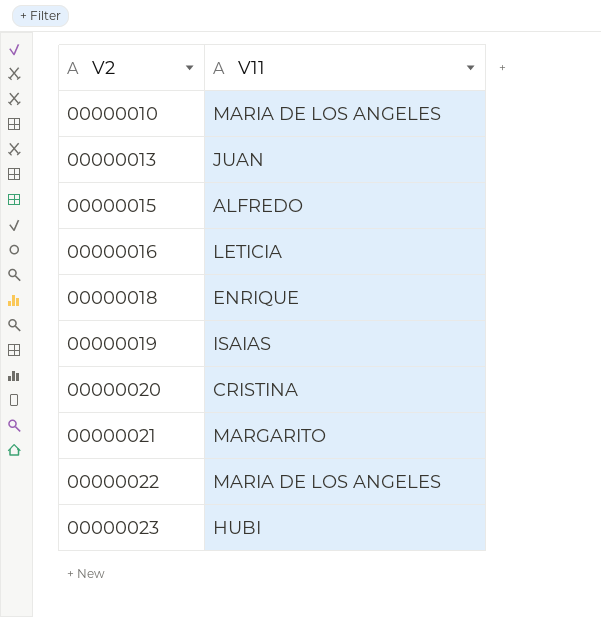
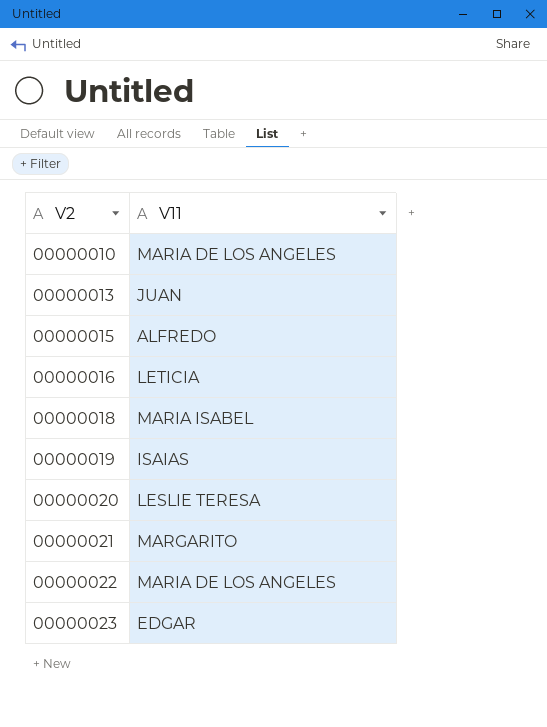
00000018 | V11: ENRIQUE -> MARIA ISABEL
00000020 | V11: CRISTINA -> LESLIE TERESA
00000023 | V11: HUBI -> EDGAR

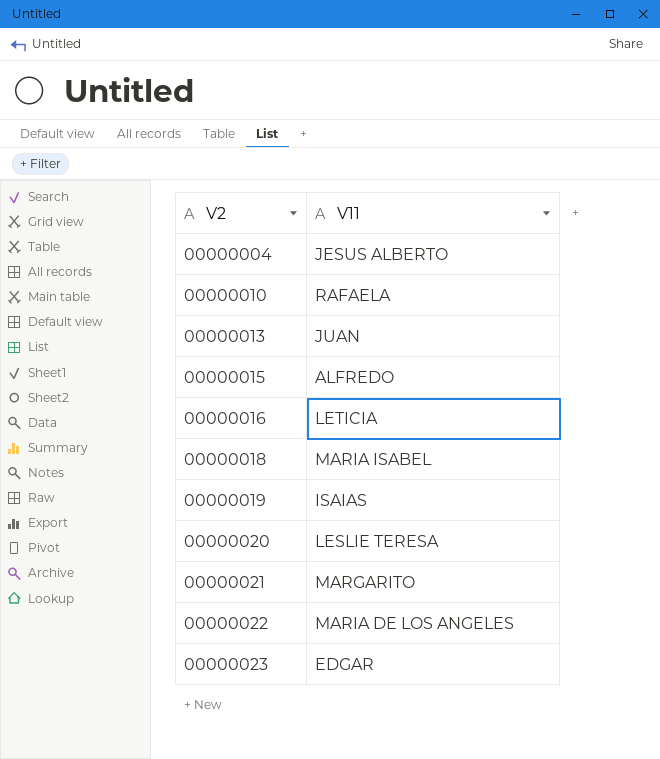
row 00000004: none -> JESUS ALBERTO
00000010 | V11: MARIA DE LOS ANGELES -> RAFAELA

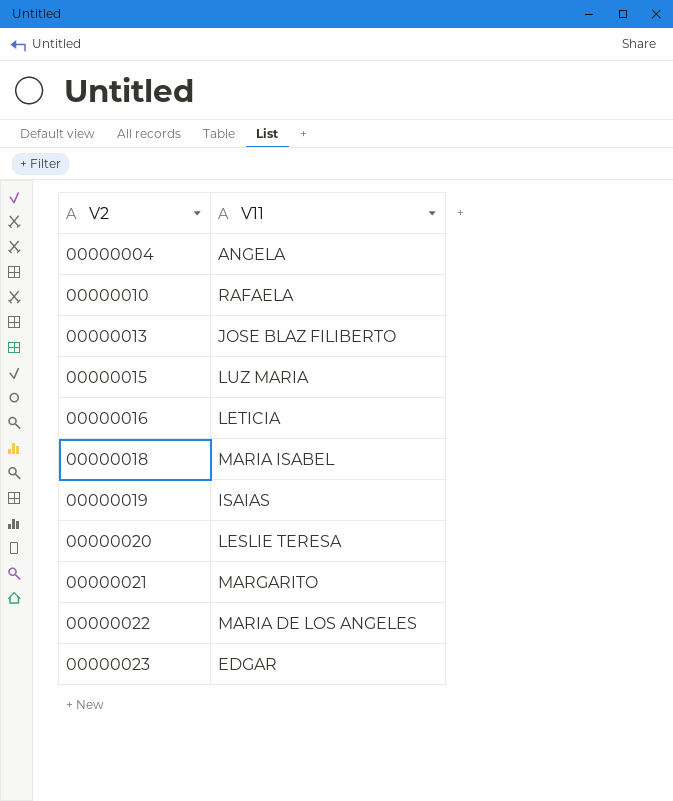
00000004 | V11: JESUS ALBERTO -> ANGELA
00000013 | V11: JUAN -> JOSE BLAZ FILIBERTO
00000015 | V11: ALFREDO -> LUZ MARIA

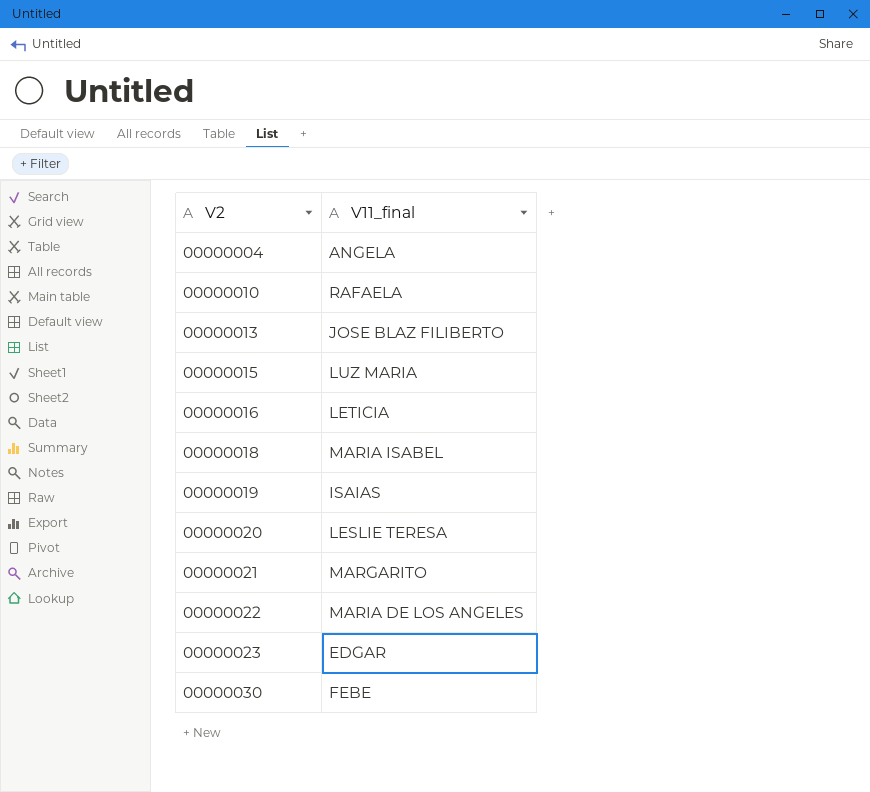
column name: V11 -> V11_final
row 00000030: none -> FEBE

